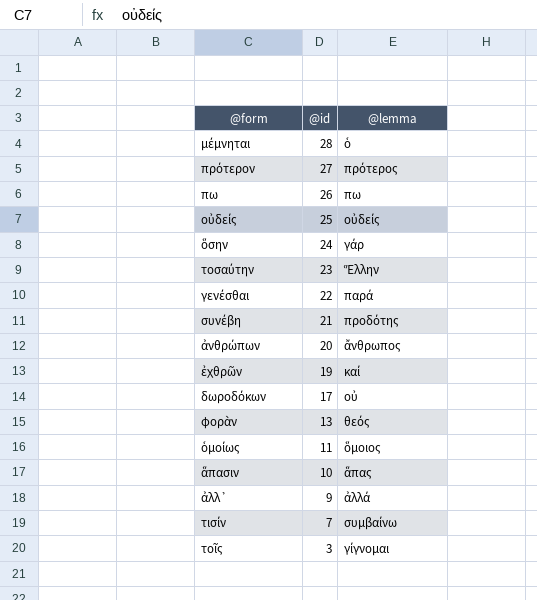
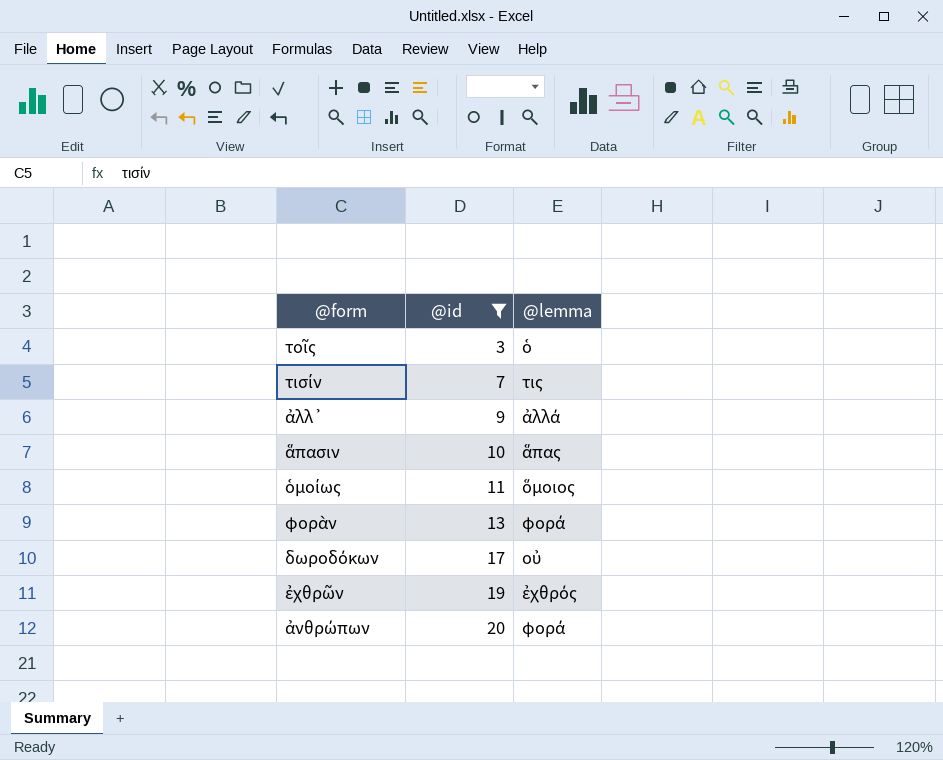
filter: none -> @id <= 20
row order: @id descending -> @id ascending
τοῖς | @lemma: γίγνομαι -> ὁ
τισίν | @lemma: συμβαίνω -> τις
φορὰν | @lemma: θεός -> φορά
ἐχθρῶν | @lemma: καί -> ἐχθρός
ἀνθρώπων | @lemma: ἄνθρωπος -> φορά

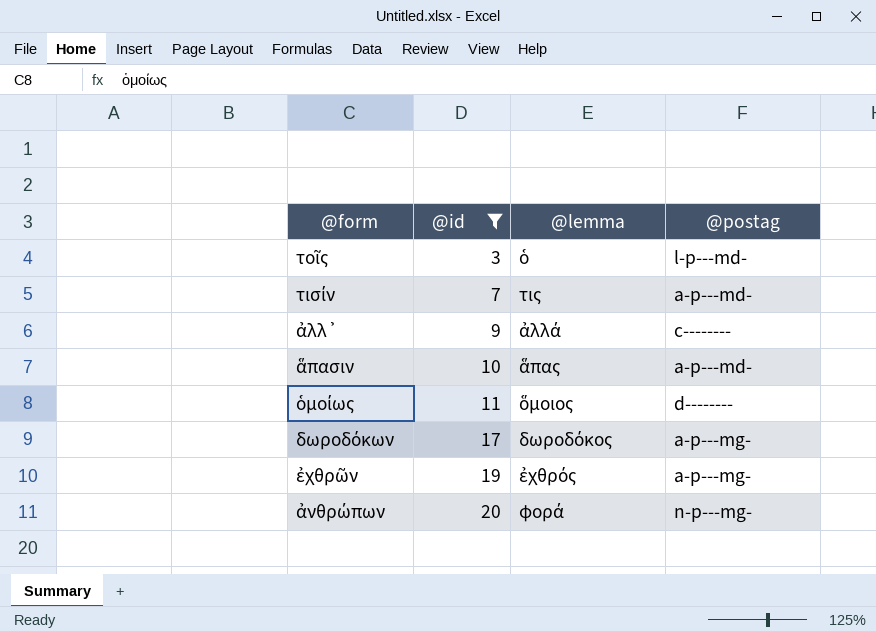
column @postag | position: none -> 4
row φορὰν: 13 | φορά -> none
δωροδόκων | @lemma: οὐ -> δωροδόκος

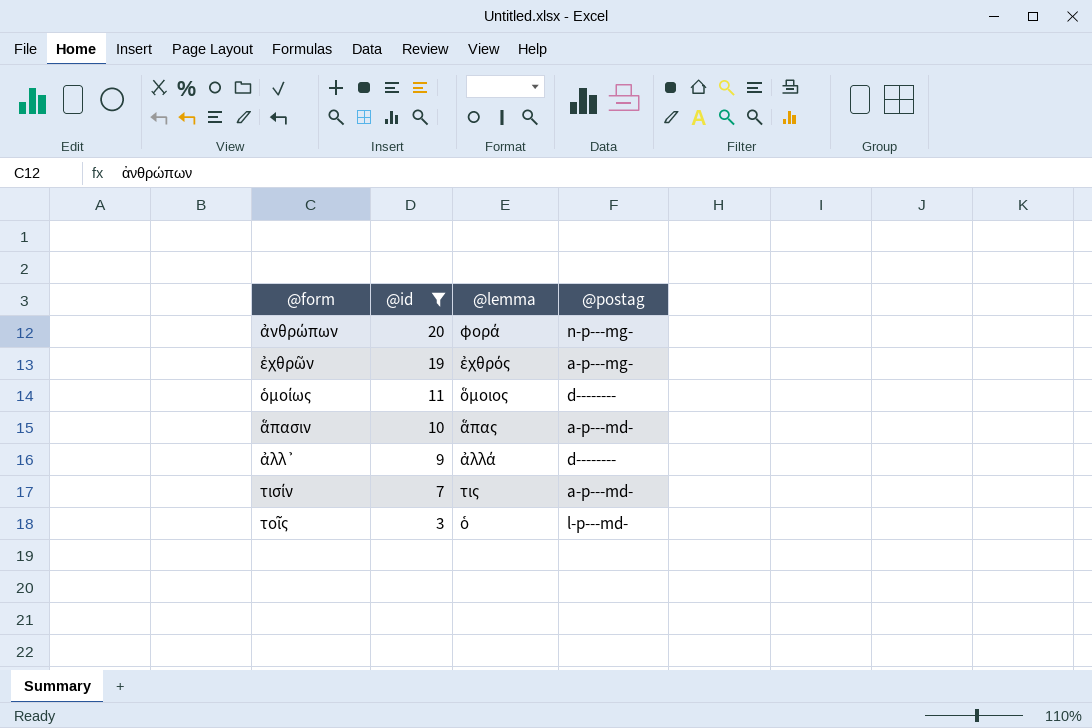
row order: @id ascending -> @id descending
row δωροδόκων: 17 | δωροδόκος | a-p---mg- -> none
ἀλλ᾽ | @postag: c-------- -> d--------

